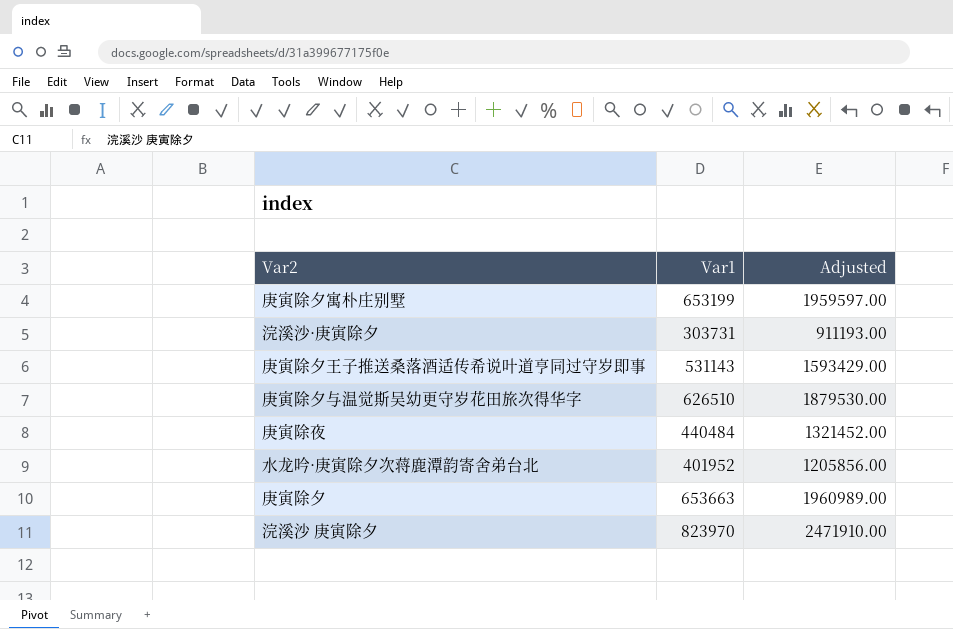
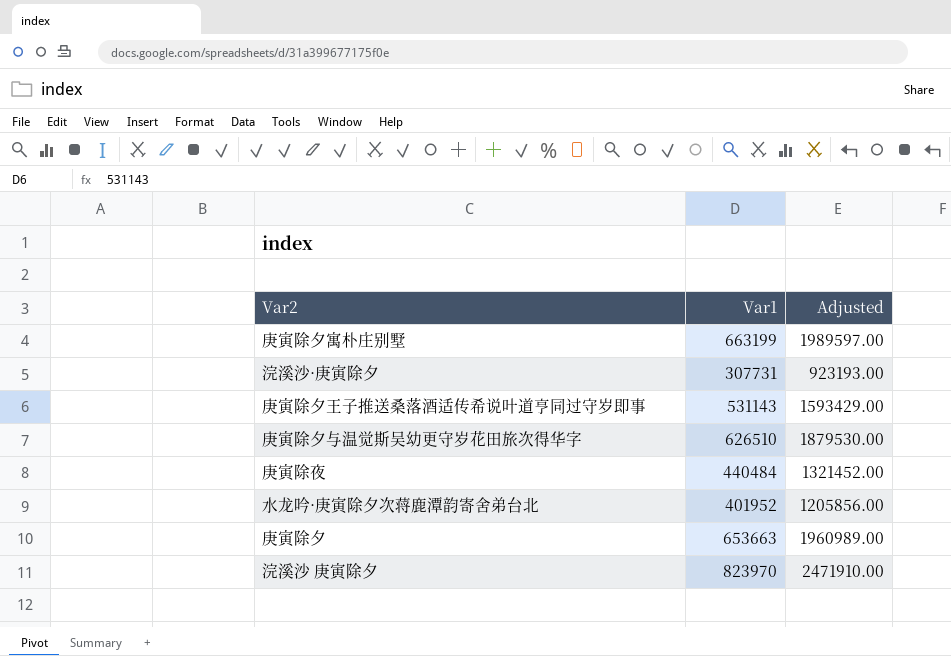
庚寅除夕寓朴庄别墅 | Var1: 653199 -> 663199
庚寅除夕寓朴庄别墅 | Adjusted: 1959597.00 -> 1989597.00
浣溪沙·庚寅除夕 | Var1: 303731 -> 307731
浣溪沙·庚寅除夕 | Adjusted: 911193.00 -> 923193.00

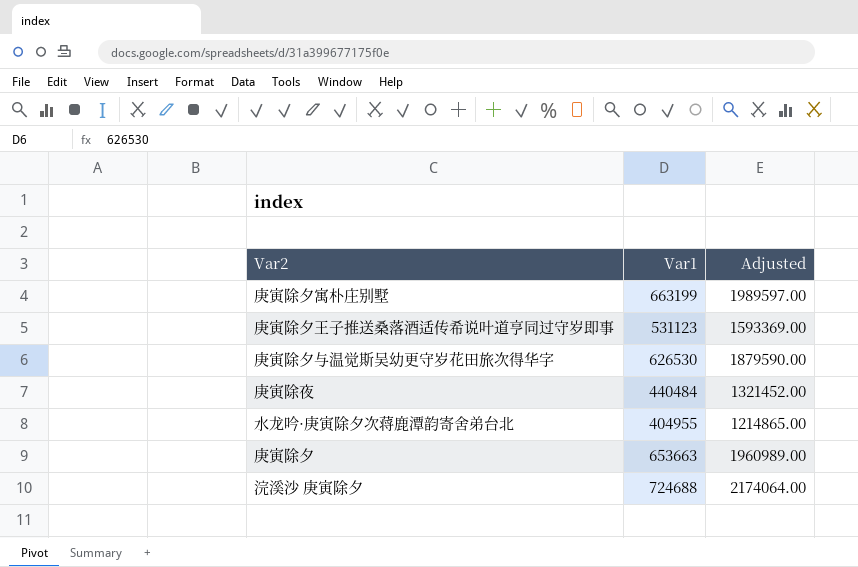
row 浣溪沙·庚寅除夕: 307731 | 923193.00 -> none
庚寅除夕王子推送桑落酒适传希说叶道亨同过守岁即事 | Var1: 531143 -> 531123
庚寅除夕王子推送桑落酒适传希说叶道亨同过守岁即事 | Adjusted: 1593429.00 -> 1593369.00
庚寅除夕与温觉斯吴幼更守岁花田旅次得华字 | Var1: 626510 -> 626530
庚寅除夕与温觉斯吴幼更守岁花田旅次得华字 | Adjusted: 1879530.00 -> 1879590.00
水龙吟·庚寅除夕次蒋鹿潭韵寄舍弟台北 | Var1: 401952 -> 404955
水龙吟·庚寅除夕次蒋鹿潭韵寄舍弟台北 | Adjusted: 1205856.00 -> 1214865.00
浣溪沙 庚寅除夕 | Var1: 823970 -> 724688
浣溪沙 庚寅除夕 | Adjusted: 2471910.00 -> 2174064.00

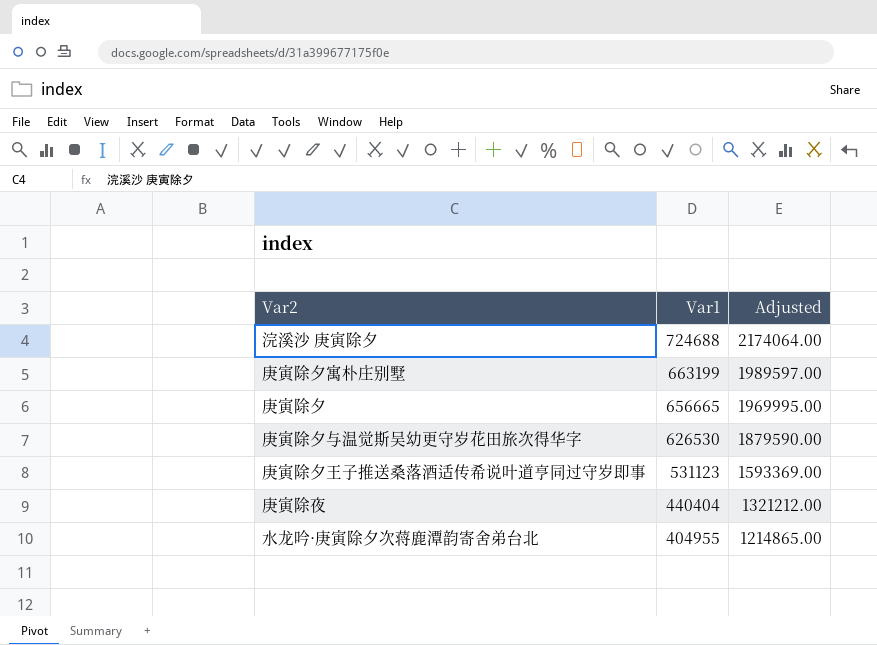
row order: none -> Var1 descending
庚寅除夕 | Var1: 653663 -> 656665
庚寅除夕 | Adjusted: 1960989.00 -> 1969995.00
庚寅除夜 | Var1: 440484 -> 440404
庚寅除夜 | Adjusted: 1321452.00 -> 1321212.00

